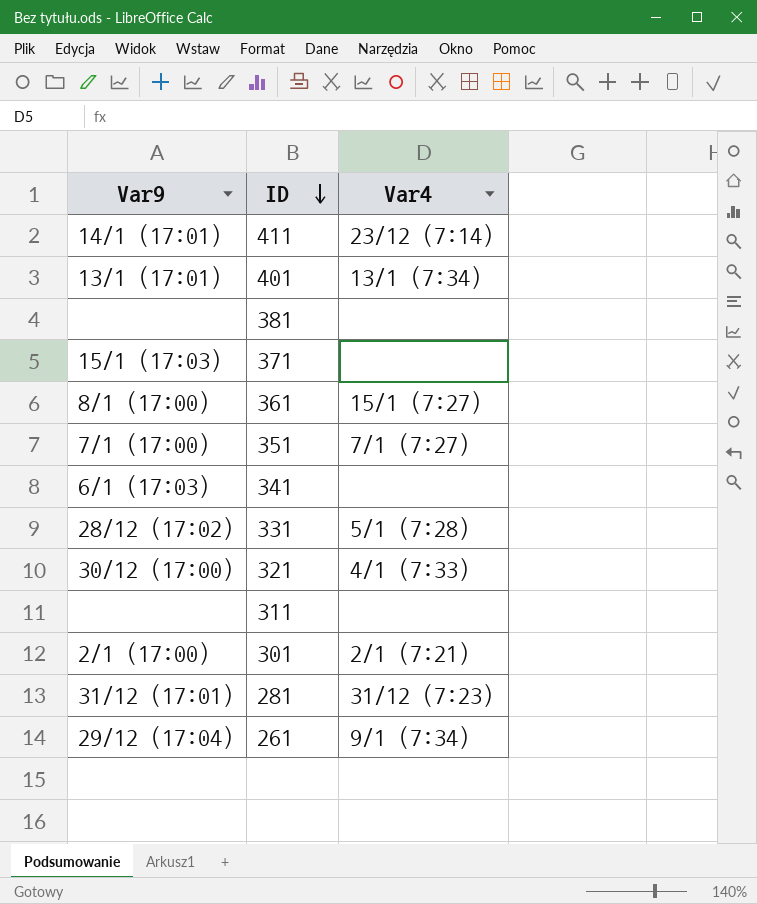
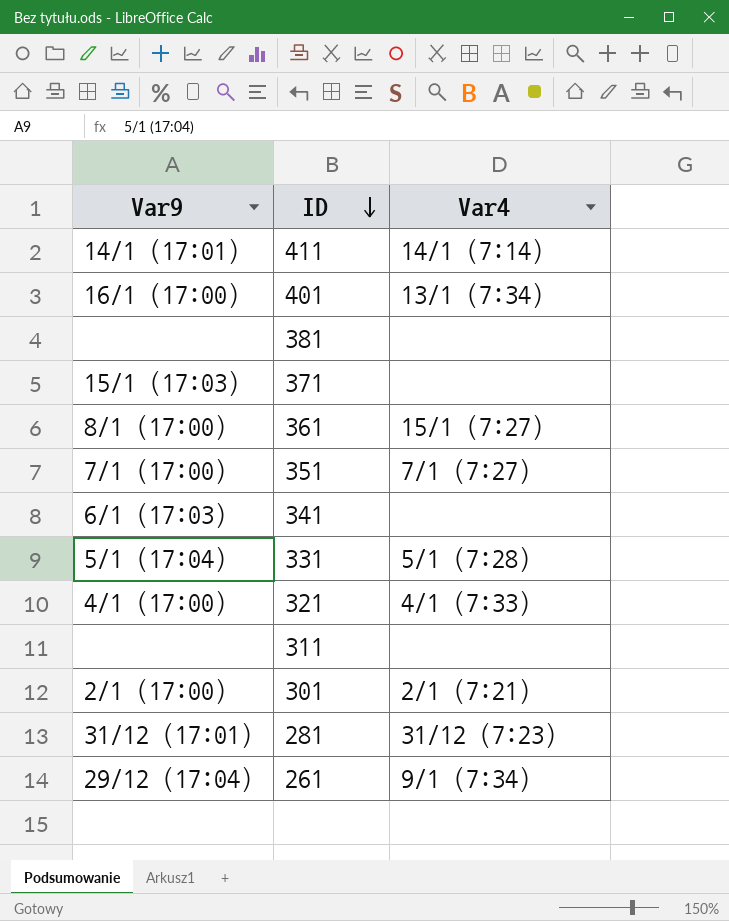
411 | Var4: 23/12 (7:14) -> 14/1 (7:14)
401 | Var9: 13/1 (17:01) -> 16/1 (17:00)
331 | Var9: 28/12 (17:02) -> 5/1 (17:04)
321 | Var9: 30/12 (17:00) -> 4/1 (17:00)

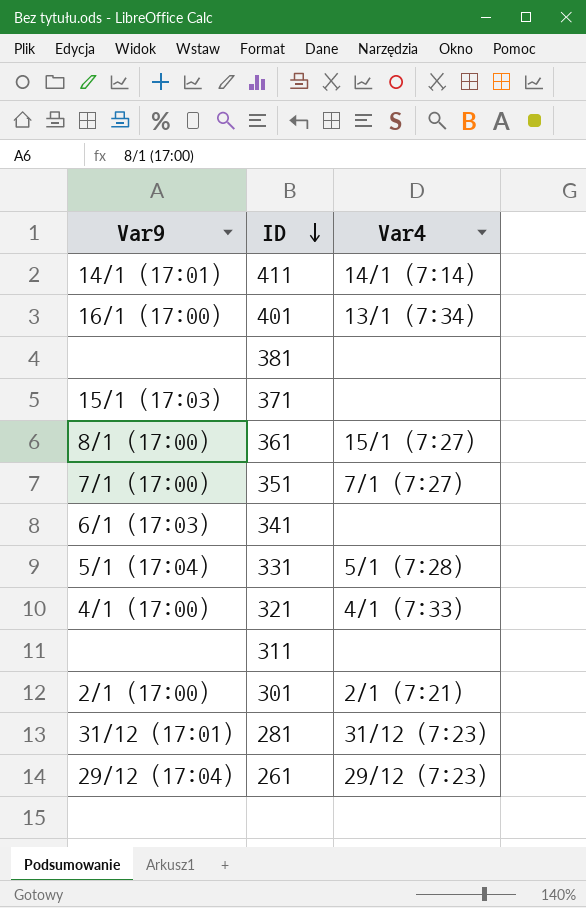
261 | Var4: 9/1 (7:34) -> 29/12 (7:23)

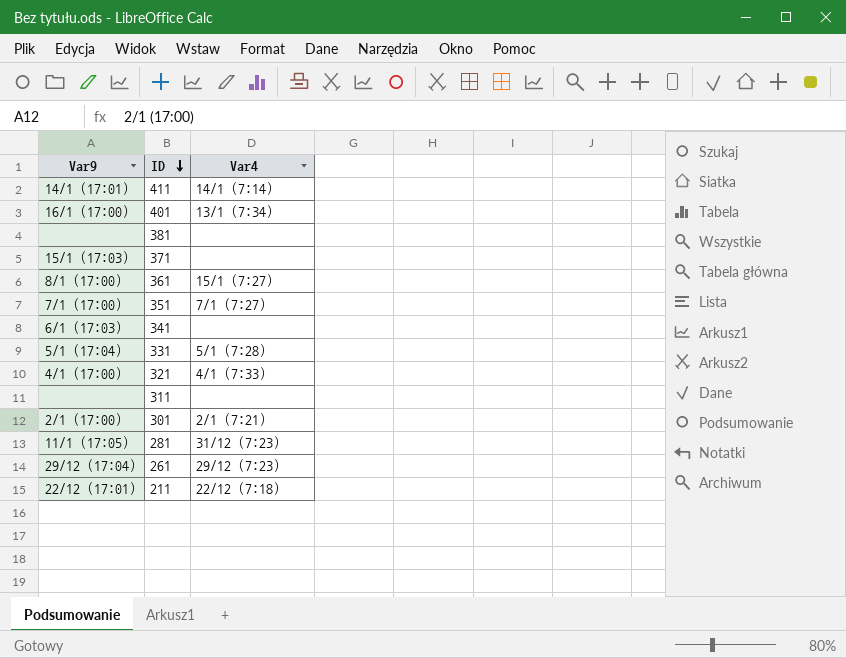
281 | Var9: 31/12 (17:01) -> 11/1 (17:05)
row 211: none -> 22/12 (17:01) | 22/12 (7:18)

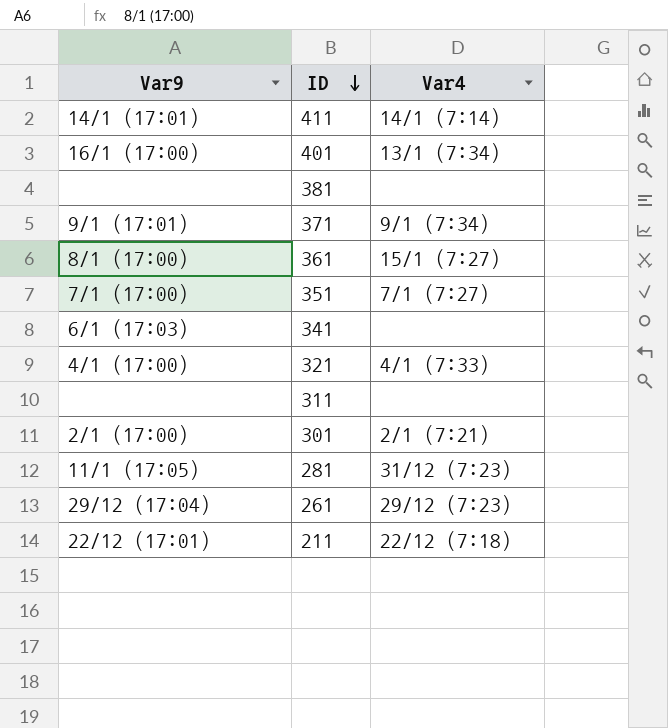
row 331: 5/1 (17:04) | 5/1 (7:28) -> none
371 | Var9: 15/1 (17:03) -> 9/1 (17:01)
371 | Var4: none -> 9/1 (7:34)

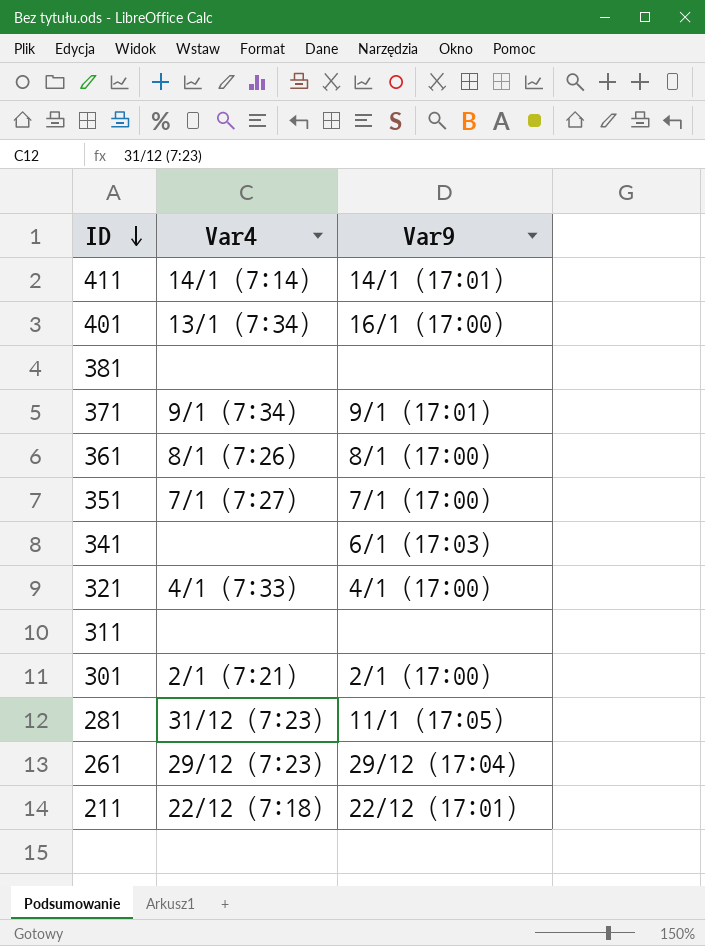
column Var9 | position: 1 -> 3
361 | Var4: 15/1 (7:27) -> 8/1 (7:26)

